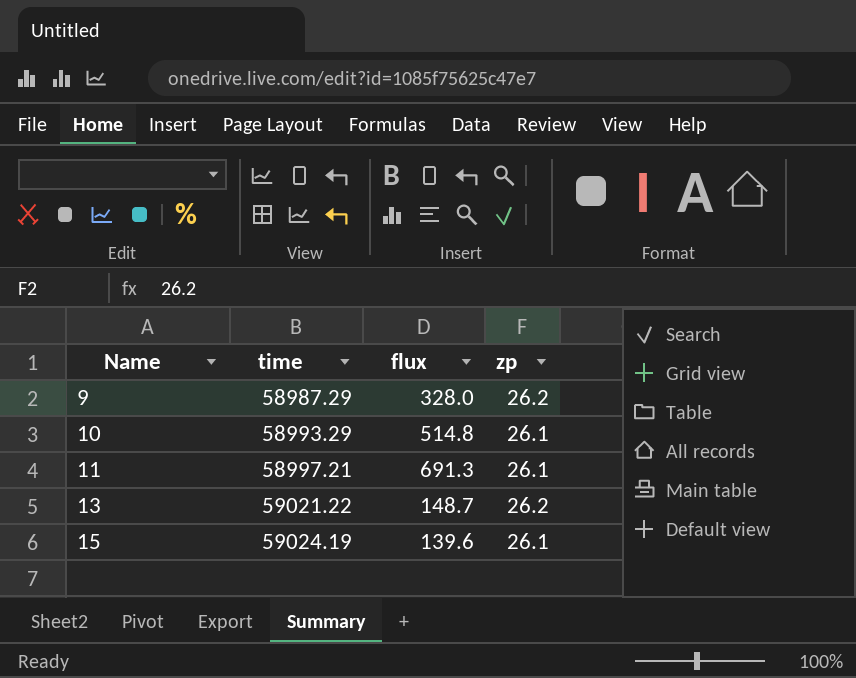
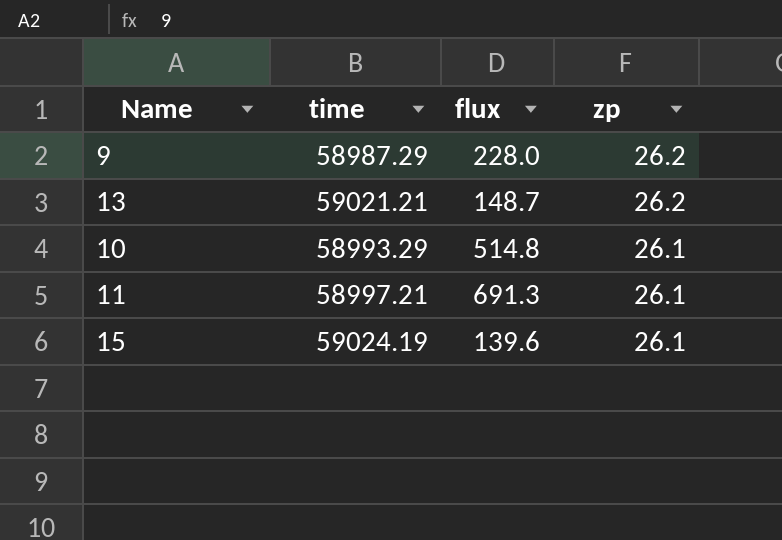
row order: Name ascending -> zp descending
9 | flux: 328.0 -> 228.0
13 | time: 59021.22 -> 59021.21

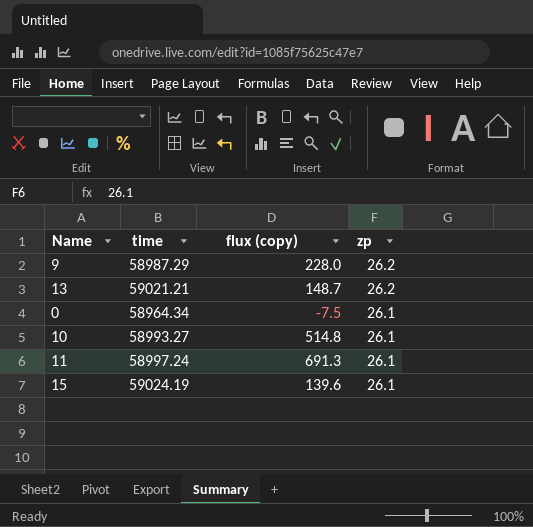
column name: flux -> flux (copy)
row 0: none -> 58964.34 | -7.5 | 26.1
10 | time: 58993.29 -> 58993.27
11 | time: 58997.21 -> 58997.24

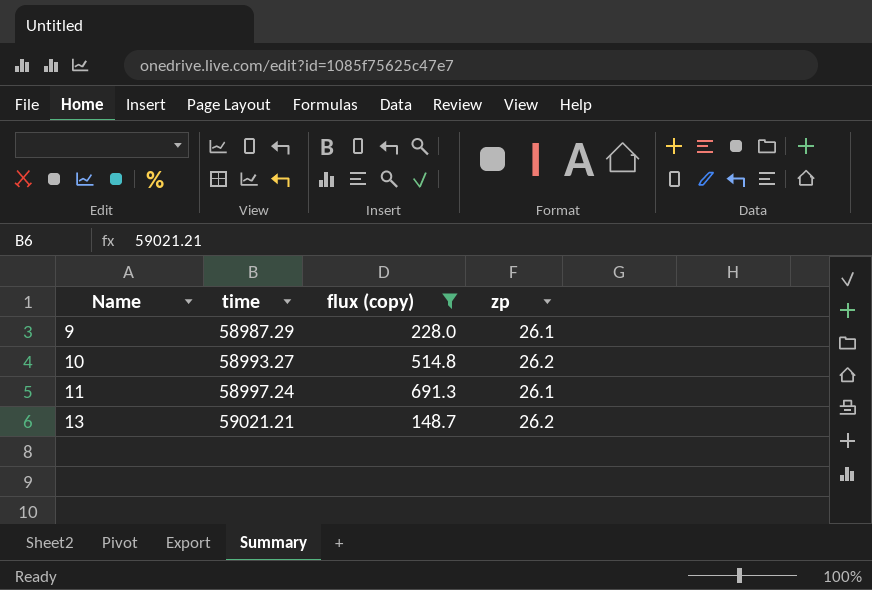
filter: none -> flux (copy) >= 148.7
row order: zp descending -> Name ascending
9 | zp: 26.2 -> 26.1
10 | zp: 26.1 -> 26.2

